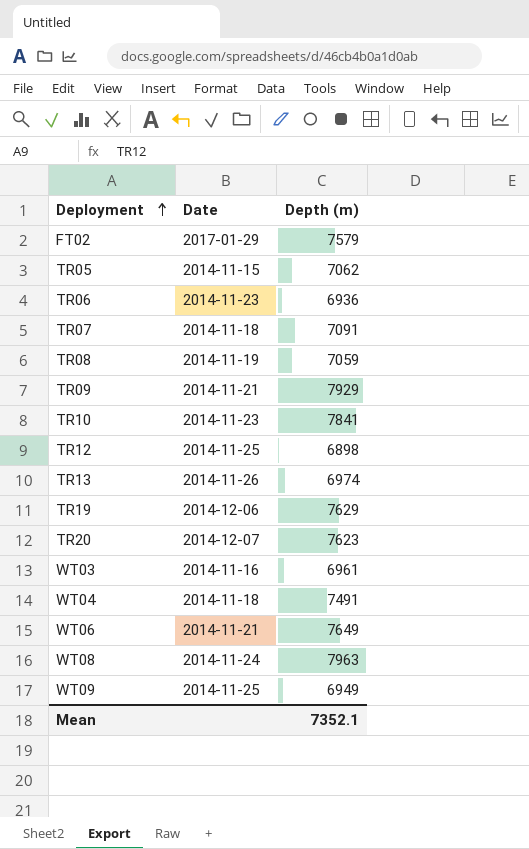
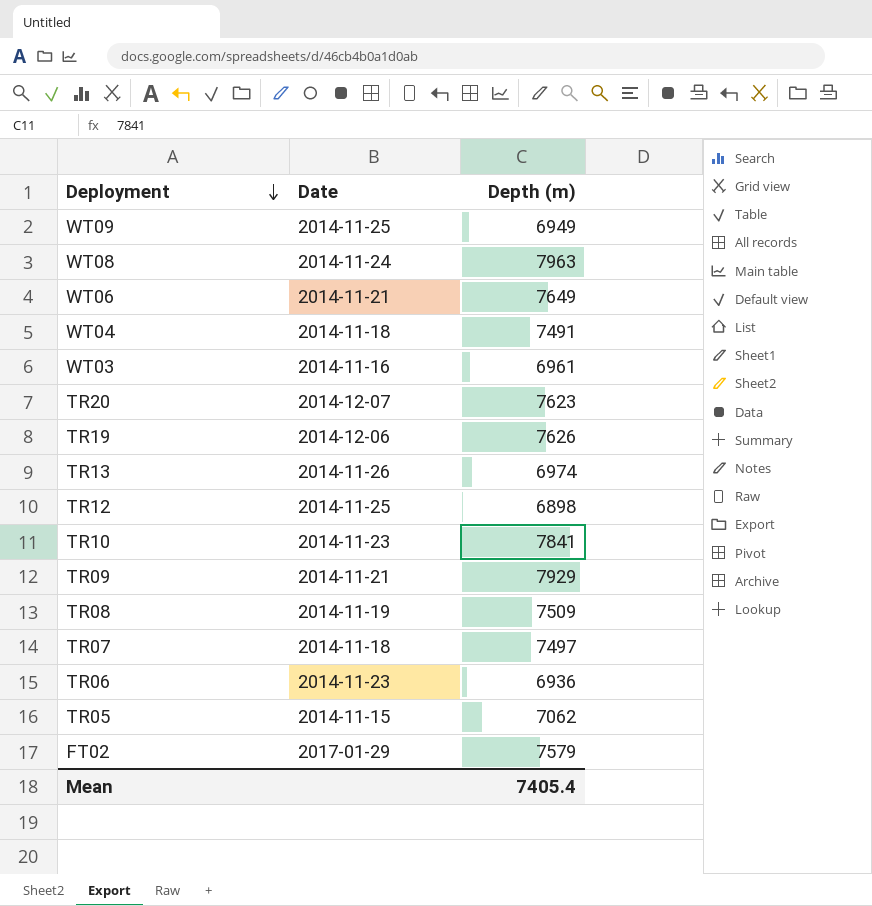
row order: Deployment ascending -> Deployment descending
TR19 | Depth (m): 7629 -> 7626
TR08 | Depth (m): 7059 -> 7509
TR07 | Depth (m): 7091 -> 7497
Mean | Depth (m): 7352.1 -> 7405.4

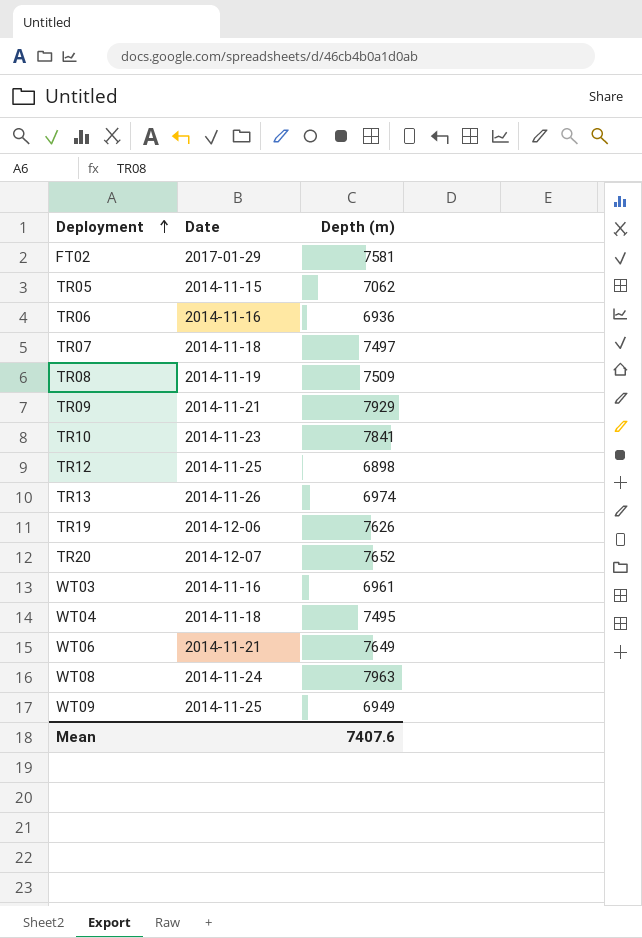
row order: Deployment descending -> Deployment ascending
FT02 | Depth (m): 7579 -> 7581
TR06 | Date: 2014-11-23 -> 2014-11-16
TR20 | Depth (m): 7623 -> 7652
WT04 | Depth (m): 7491 -> 7495
Mean | Depth (m): 7405.4 -> 7407.6

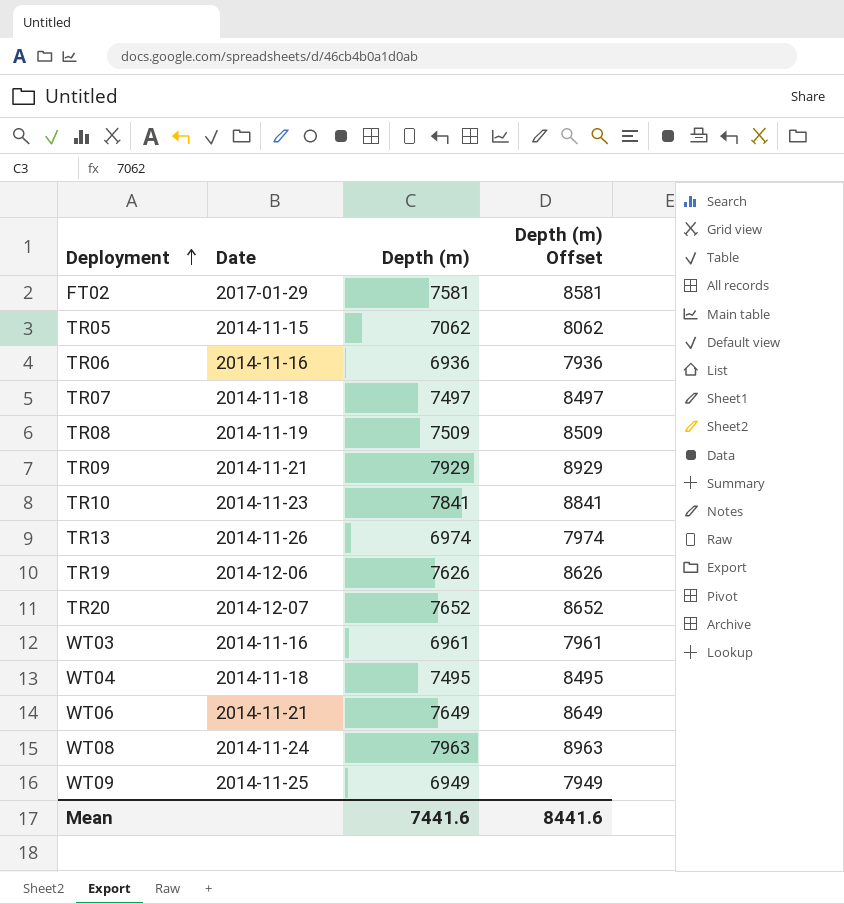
column Depth (m) Offset | formula: none -> [Depth (m)] + 1000
row TR12: 2014-11-25 | 6898 -> none
Mean | Depth (m): 7407.6 -> 7441.6

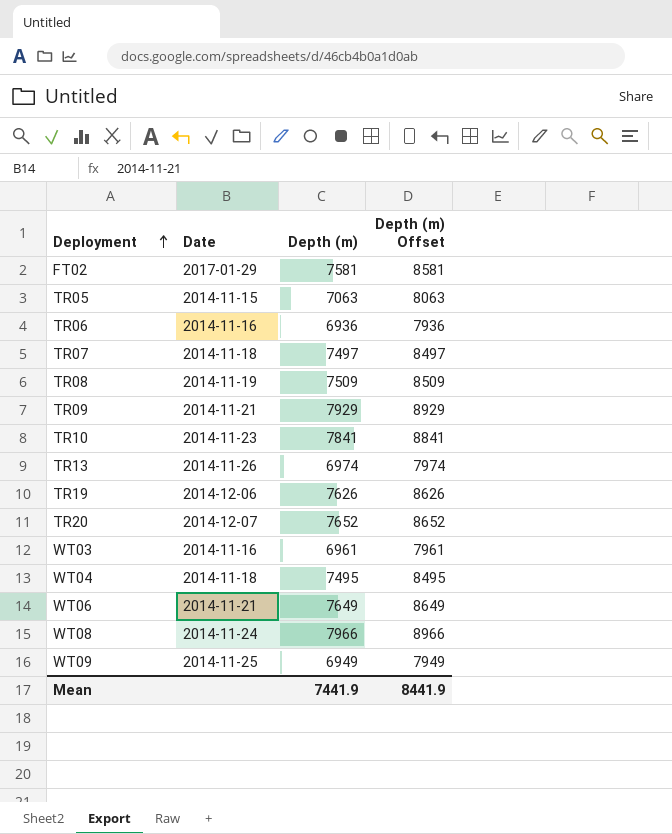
TR05 | Depth (m): 7062 -> 7063
TR05 | Depth (m) Offset: 8062 -> 8063
WT08 | Depth (m): 7963 -> 7966
WT08 | Depth (m) Offset: 8963 -> 8966
Mean | Depth (m): 7441.6 -> 7441.9
Mean | Depth (m) Offset: 8441.6 -> 8441.9

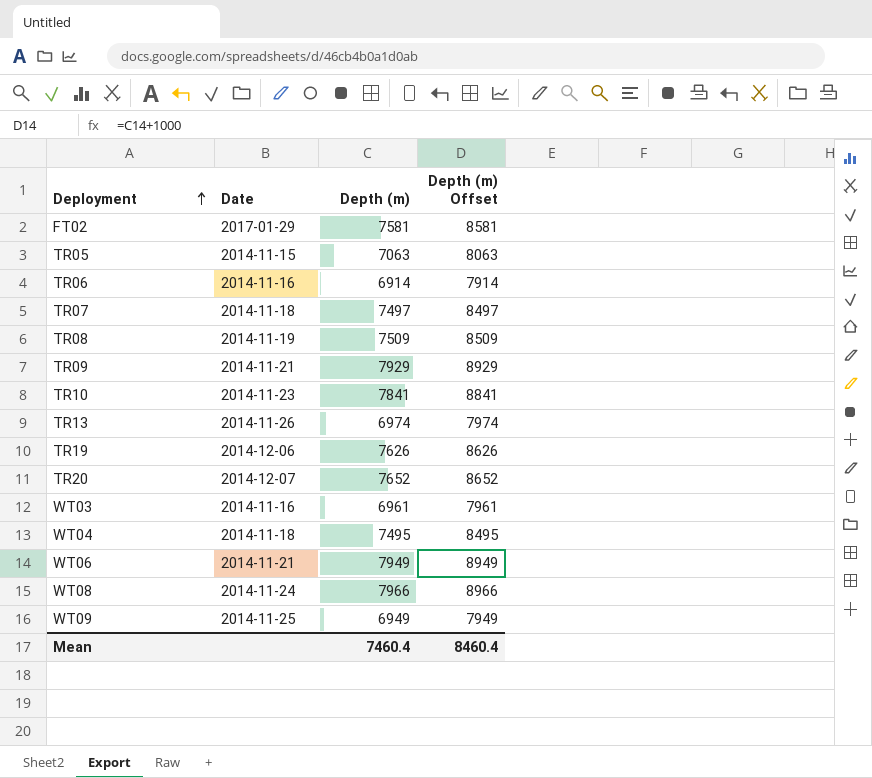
TR06 | Depth (m): 6936 -> 6914
TR06 | Depth (m) Offset: 7936 -> 7914
WT06 | Depth (m): 7649 -> 7949
WT06 | Depth (m) Offset: 8649 -> 8949
Mean | Depth (m): 7441.9 -> 7460.4
Mean | Depth (m) Offset: 8441.9 -> 8460.4

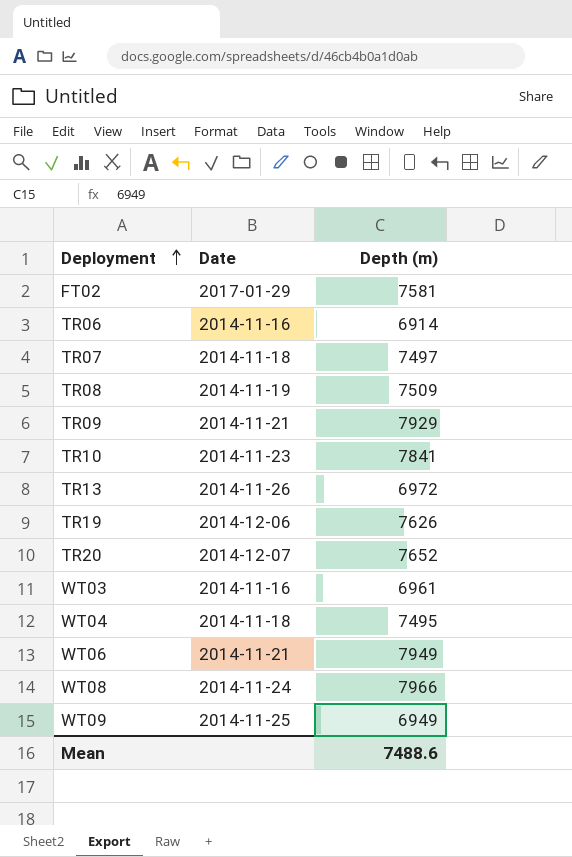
column Depth (m) Offset | formula: [Depth (m)] + 1000 -> none
row TR05: 2014-11-15 | 7063 | 8063 -> none
TR13 | Depth (m): 6974 -> 6972
Mean | Depth (m): 7460.4 -> 7488.6

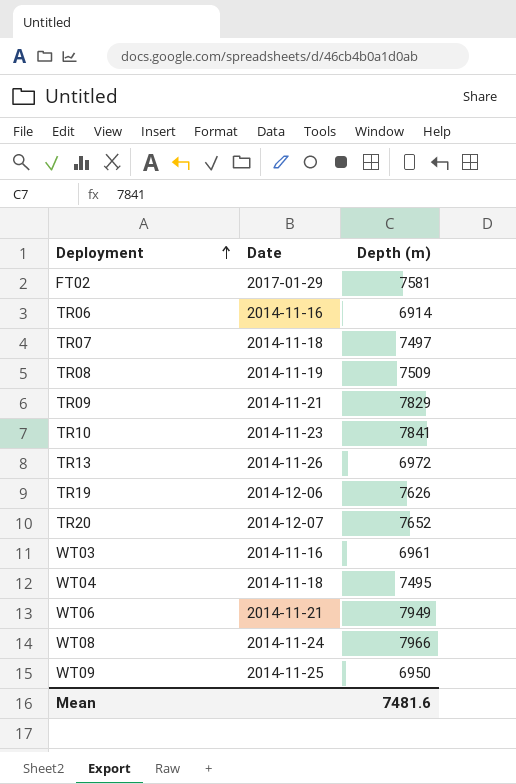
TR09 | Depth (m): 7929 -> 7829
WT09 | Depth (m): 6949 -> 6950
Mean | Depth (m): 7488.6 -> 7481.6

